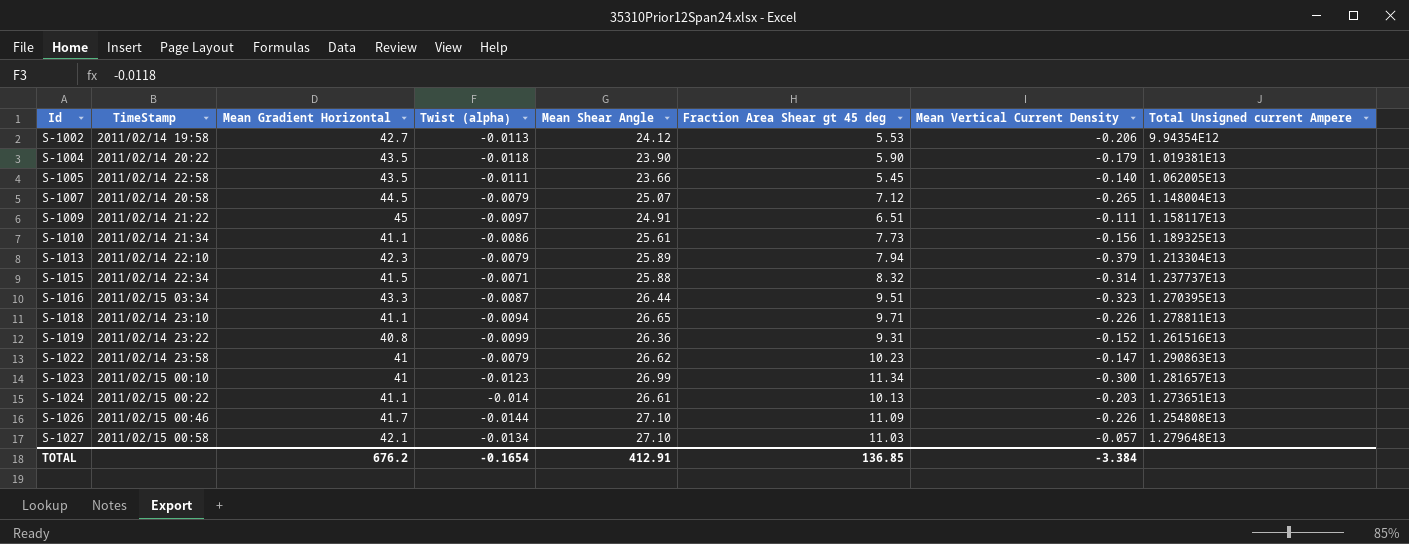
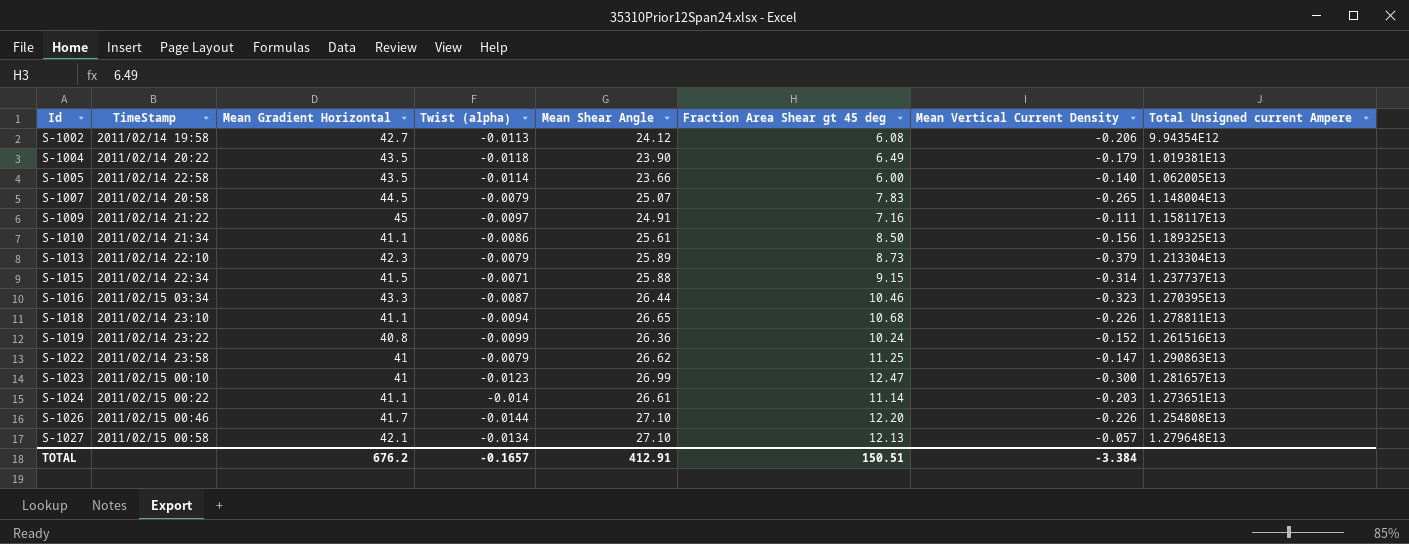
S-1002 | Fraction Area Shear gt 45 deg: 5.53 -> 6.08
S-1004 | Fraction Area Shear gt 45 deg: 5.90 -> 6.49
S-1005 | Twist (alpha): -0.0111 -> -0.0114
S-1005 | Fraction Area Shear gt 45 deg: 5.45 -> 6.00
S-1007 | Fraction Area Shear gt 45 deg: 7.12 -> 7.83
S-1009 | Fraction Area Shear gt 45 deg: 6.51 -> 7.16
S-1010 | Fraction Area Shear gt 45 deg: 7.73 -> 8.50
S-1013 | Fraction Area Shear gt 45 deg: 7.94 -> 8.73
S-1015 | Fraction Area Shear gt 45 deg: 8.32 -> 9.15
S-1016 | Fraction Area Shear gt 45 deg: 9.51 -> 10.46
S-1018 | Fraction Area Shear gt 45 deg: 9.71 -> 10.68
S-1019 | Fraction Area Shear gt 45 deg: 9.31 -> 10.24
S-1022 | Fraction Area Shear gt 45 deg: 10.23 -> 11.25
S-1023 | Fraction Area Shear gt 45 deg: 11.34 -> 12.47
S-1024 | Fraction Area Shear gt 45 deg: 10.13 -> 11.14
S-1026 | Fraction Area Shear gt 45 deg: 11.09 -> 12.20
S-1027 | Fraction Area Shear gt 45 deg: 11.03 -> 12.13
TOTAL | Twist (alpha): -0.1654 -> -0.1657
TOTAL | Fraction Area Shear gt 45 deg: 136.85 -> 150.51

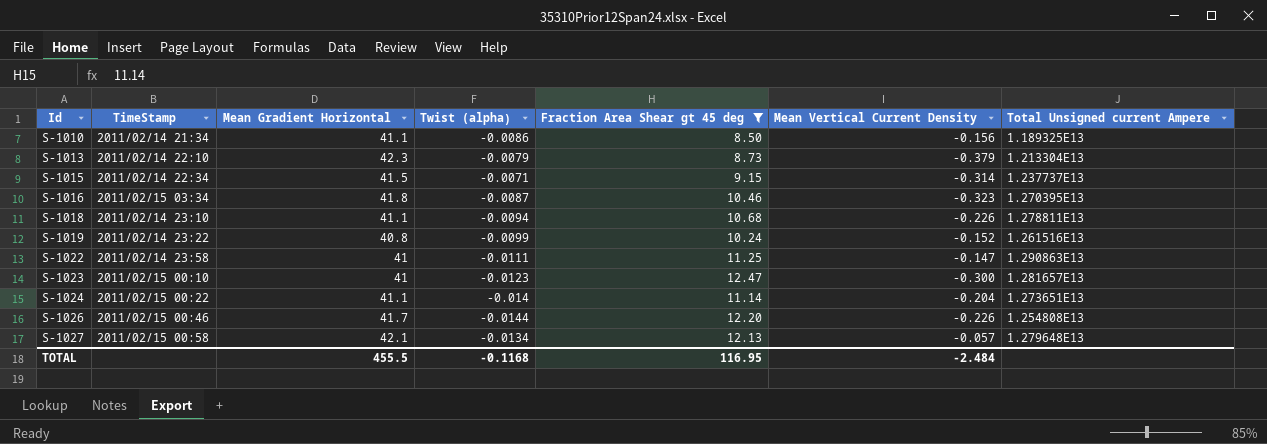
filter: none -> Fraction Area Shear gt 45 deg >= 8.50
column Mean Shear Angle | position: 5 -> none
S-1016 | Mean Gradient Horizontal: 43.3 -> 41.8
S-1022 | Twist (alpha): -0.0079 -> -0.0111
S-1024 | Mean Vertical Current Density: -0.203 -> -0.204
TOTAL | Mean Gradient Horizontal: 676.2 -> 455.5
TOTAL | Twist (alpha): -0.1657 -> -0.1168
TOTAL | Fraction Area Shear gt 45 deg: 150.51 -> 116.95
TOTAL | Mean Vertical Current Density: -3.384 -> -2.484

